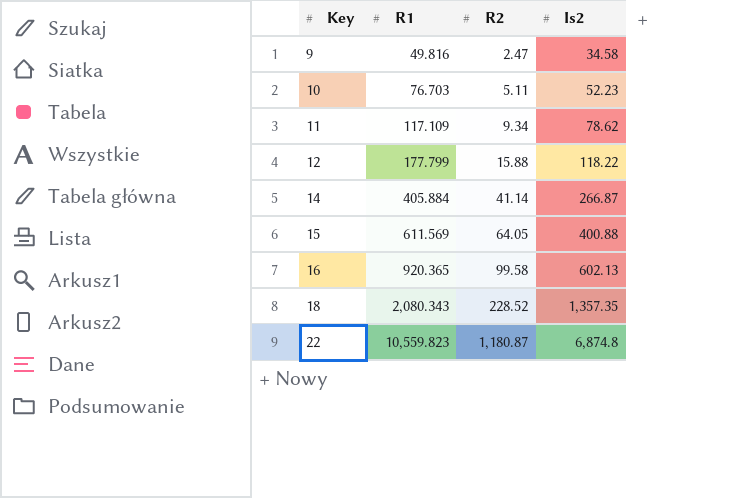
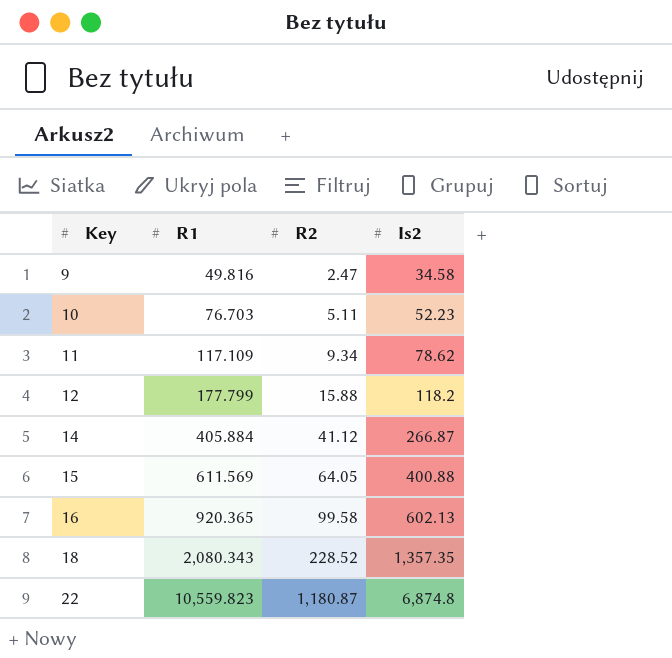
12 | Is2: 118.22 -> 118.2
14 | R2: 41.14 -> 41.12

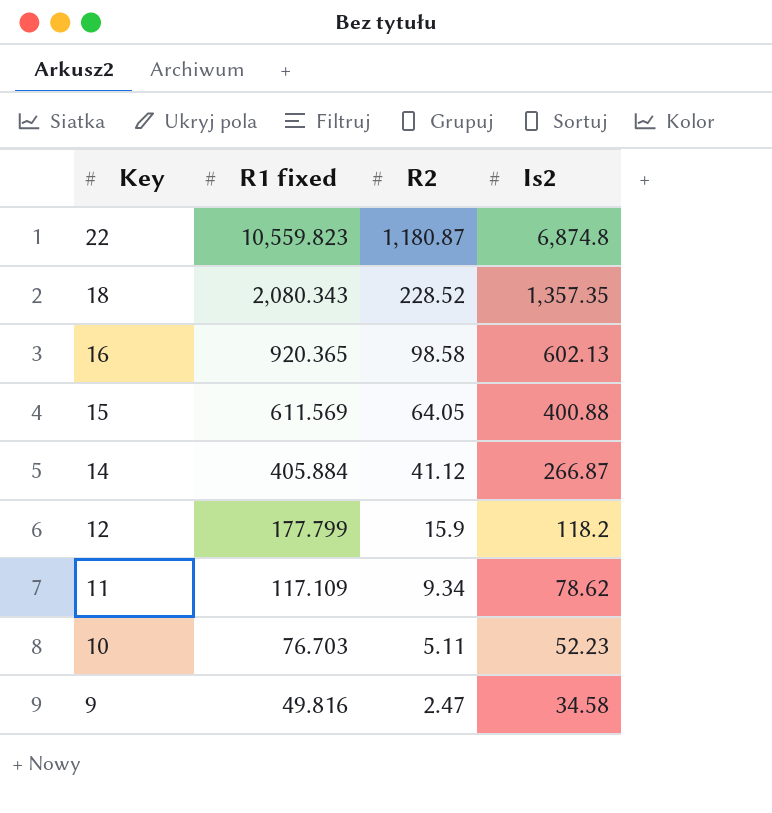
row order: Key ascending -> Key descending
column name: R1 -> R1 fixed
16 | R2: 99.58 -> 98.58
12 | R2: 15.88 -> 15.9

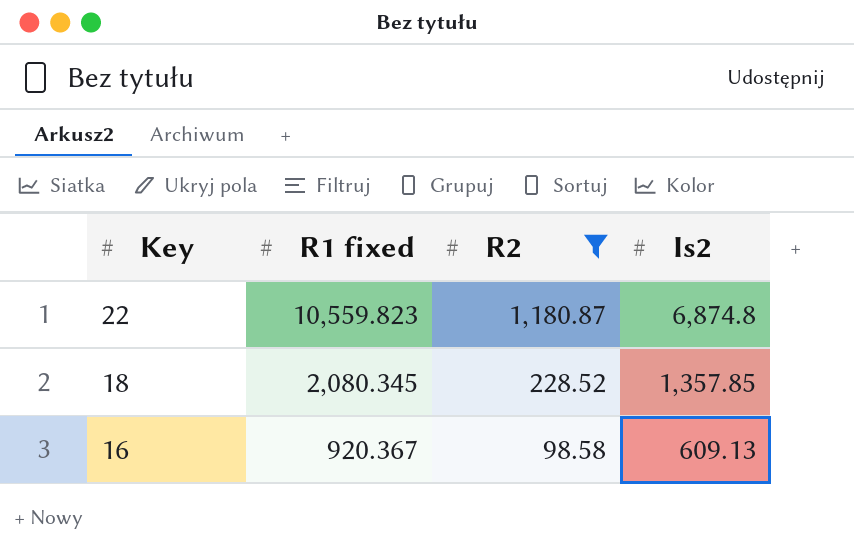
filter: none -> R2 >= 98.58
18 | R1 fixed: 2,080.343 -> 2,080.345
18 | Is2: 1,357.35 -> 1,357.85
16 | R1 fixed: 920.365 -> 920.367
16 | Is2: 602.13 -> 609.13

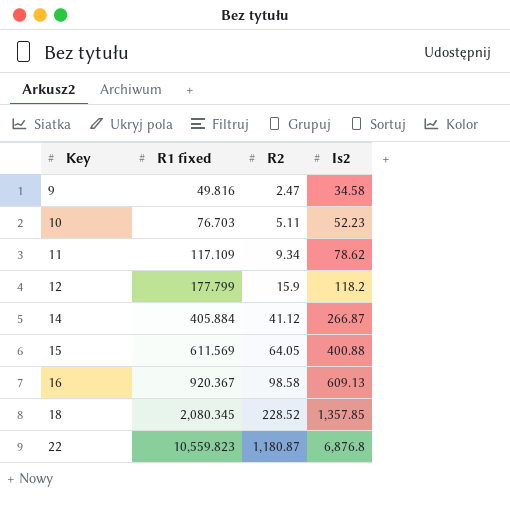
filter: R2 >= 98.58 -> none
row order: Key descending -> Key ascending
22 | Is2: 6,874.8 -> 6,876.8

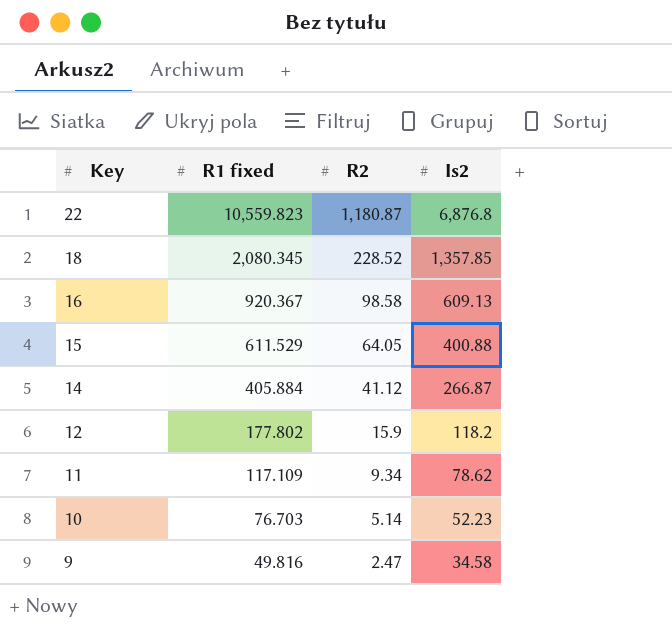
row order: Key ascending -> Key descending
15 | R1 fixed: 611.569 -> 611.529
12 | R1 fixed: 177.799 -> 177.802
10 | R2: 5.11 -> 5.14

